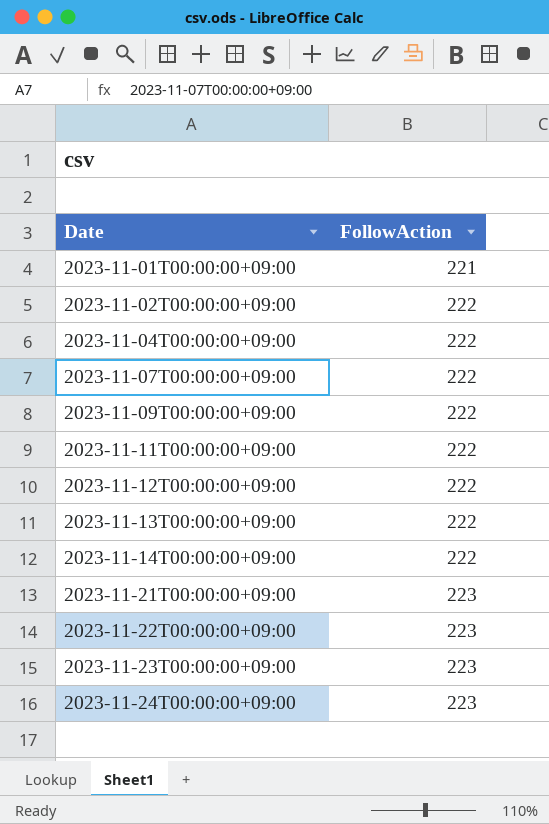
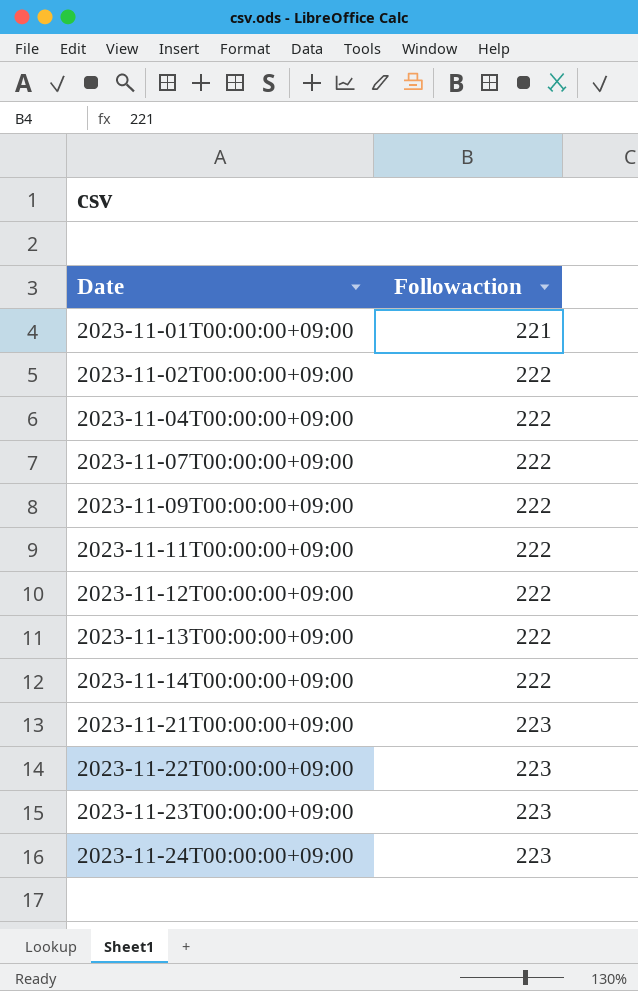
column name: FollowAction -> Followaction

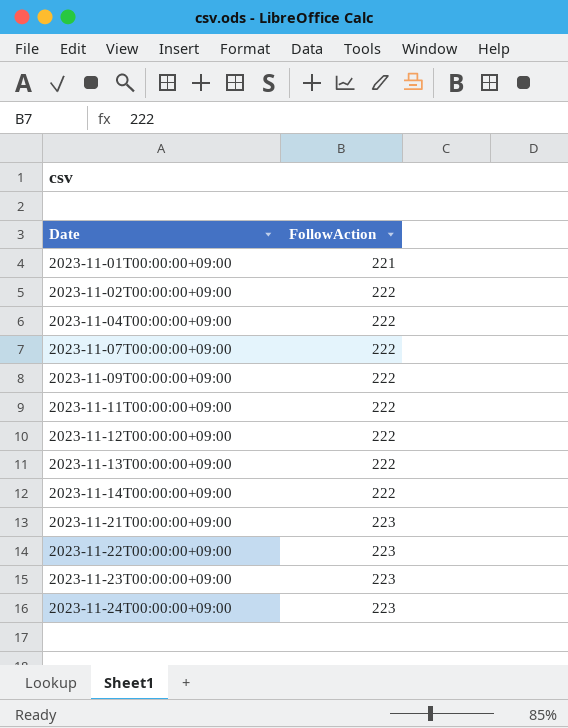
column name: Followaction -> FollowAction

